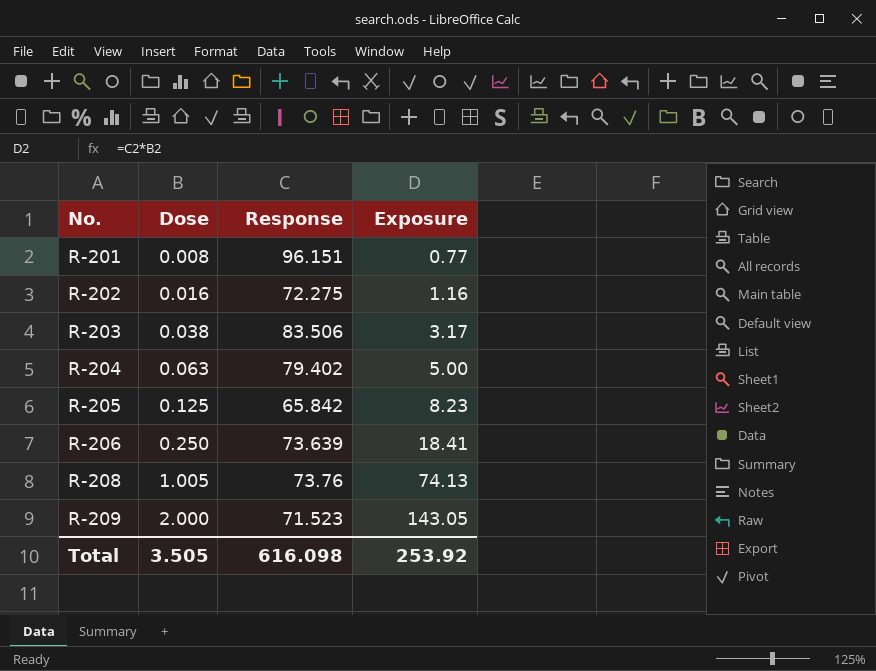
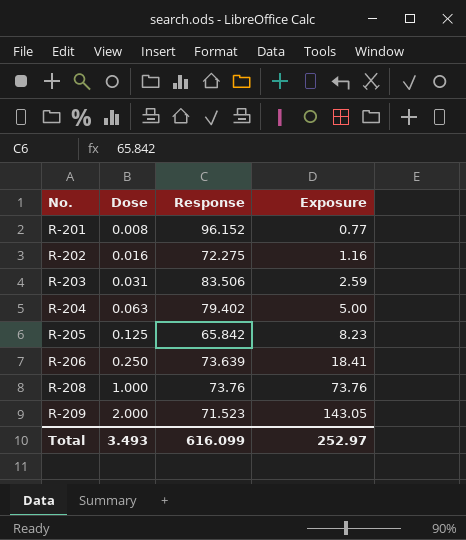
R-201 | Response: 96.151 -> 96.152
R-203 | Dose: 0.038 -> 0.031
R-203 | Exposure: 3.17 -> 2.59
R-208 | Dose: 1.005 -> 1.000
R-208 | Exposure: 74.13 -> 73.76
Total | Dose: 3.505 -> 3.493
Total | Response: 616.098 -> 616.099
Total | Exposure: 253.92 -> 252.97

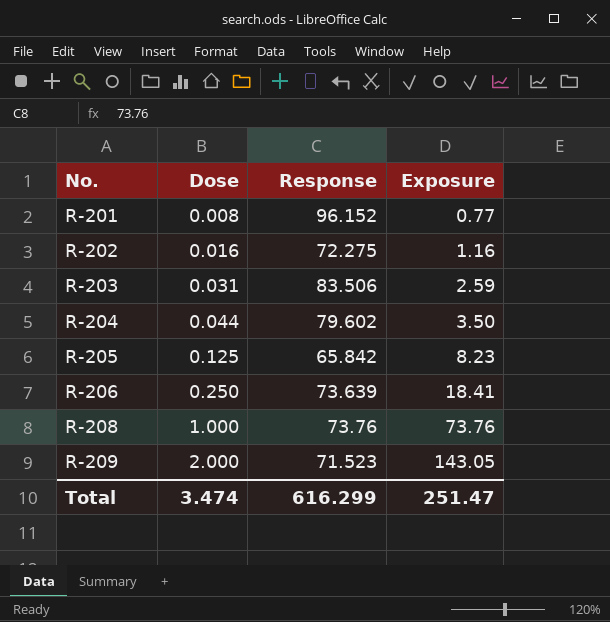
R-204 | Dose: 0.063 -> 0.044
R-204 | Response: 79.402 -> 79.602
R-204 | Exposure: 5.00 -> 3.50
Total | Dose: 3.493 -> 3.474
Total | Response: 616.099 -> 616.299
Total | Exposure: 252.97 -> 251.47

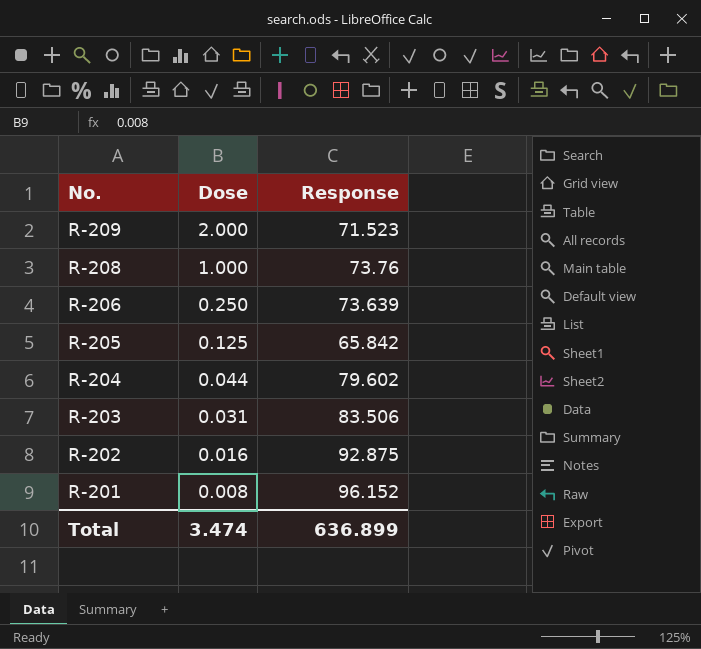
row order: No. ascending -> No. descending
column Exposure | formula: [Dose] * [Response] -> none
R-202 | Response: 72.275 -> 92.875
Total | Response: 616.299 -> 636.899

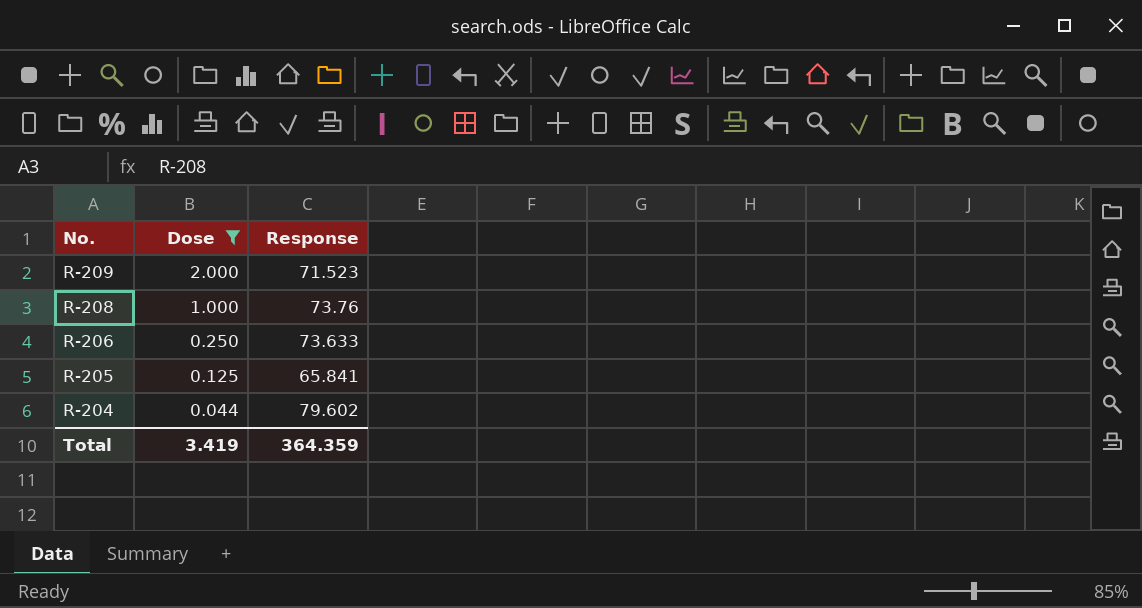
filter: none -> Dose >= 0.044
R-206 | Response: 73.639 -> 73.633
R-205 | Response: 65.842 -> 65.841
Total | Dose: 3.474 -> 3.419
Total | Response: 636.899 -> 364.359

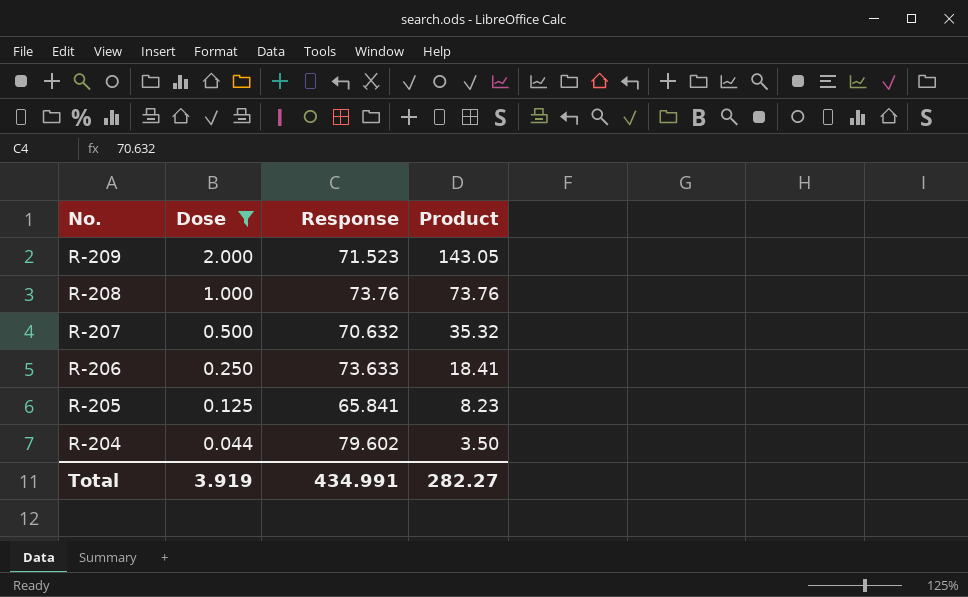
column Product | formula: none -> [Dose] * [Response]
row R-207: none -> 0.500 | 70.632 | 35.32
Total | Dose: 3.419 -> 3.919
Total | Response: 364.359 -> 434.991

